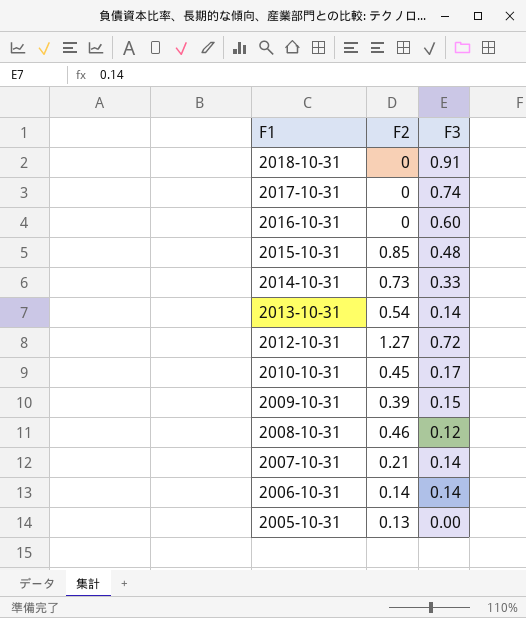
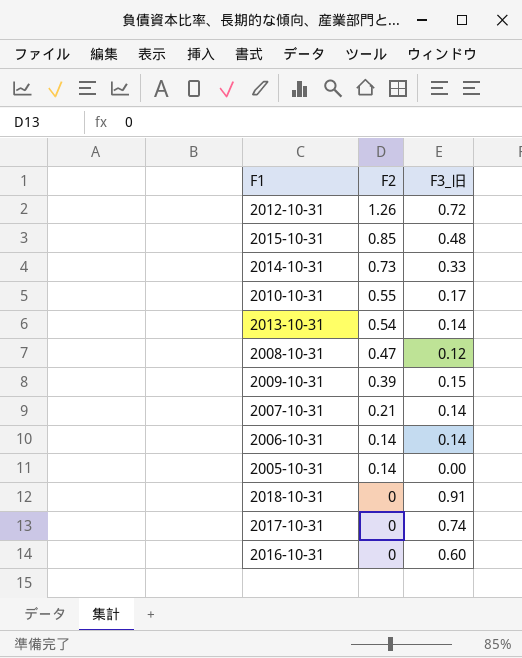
row order: F1 descending -> F2 descending
column name: F3 -> F3_旧
2012-10-31 | F2: 1.27 -> 1.26
2010-10-31 | F2: 0.45 -> 0.55
2008-10-31 | F2: 0.46 -> 0.47
2005-10-31 | F2: 0.13 -> 0.14

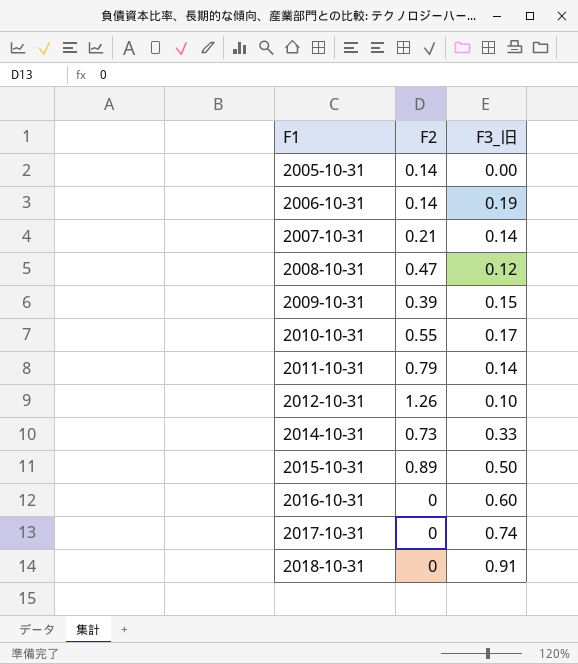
row order: F2 descending -> F1 ascending
row 2013-10-31: 0.54 | 0.14 -> none
2006-10-31 | F3_旧: 0.14 -> 0.19
row 2011-10-31: none -> 0.79 | 0.14
2012-10-31 | F3_旧: 0.72 -> 0.10
2015-10-31 | F2: 0.85 -> 0.89
2015-10-31 | F3_旧: 0.48 -> 0.50

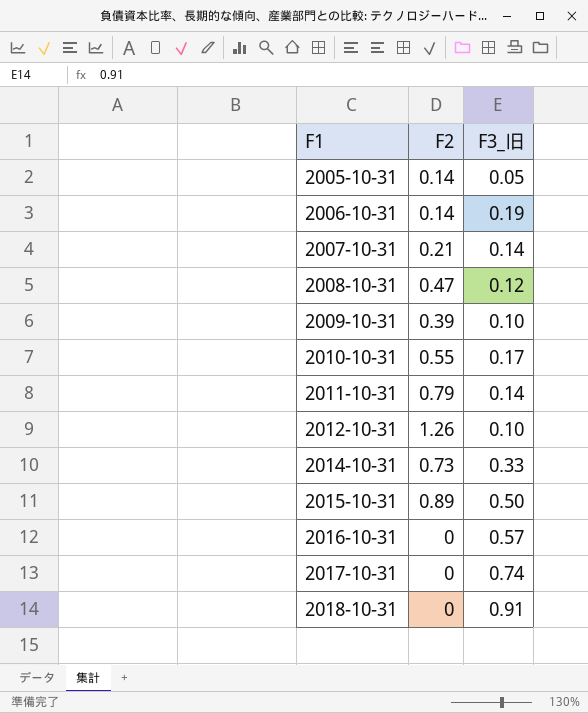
2005-10-31 | F3_旧: 0.00 -> 0.05
2009-10-31 | F3_旧: 0.15 -> 0.10
2016-10-31 | F3_旧: 0.60 -> 0.57

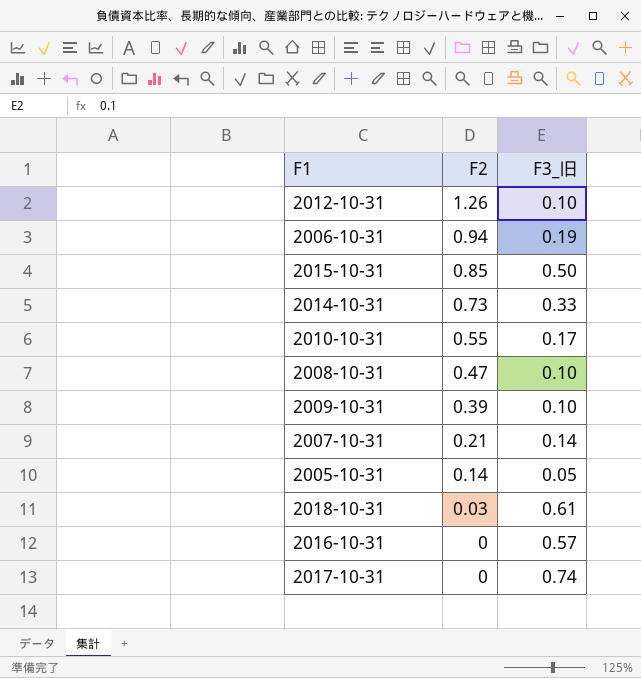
row order: F1 ascending -> F2 descending
row 2011-10-31: 0.79 | 0.14 -> none
2006-10-31 | F2: 0.14 -> 0.94
2015-10-31 | F2: 0.89 -> 0.85
2008-10-31 | F3_旧: 0.12 -> 0.10
2018-10-31 | F2: 0 -> 0.03
2018-10-31 | F3_旧: 0.91 -> 0.61

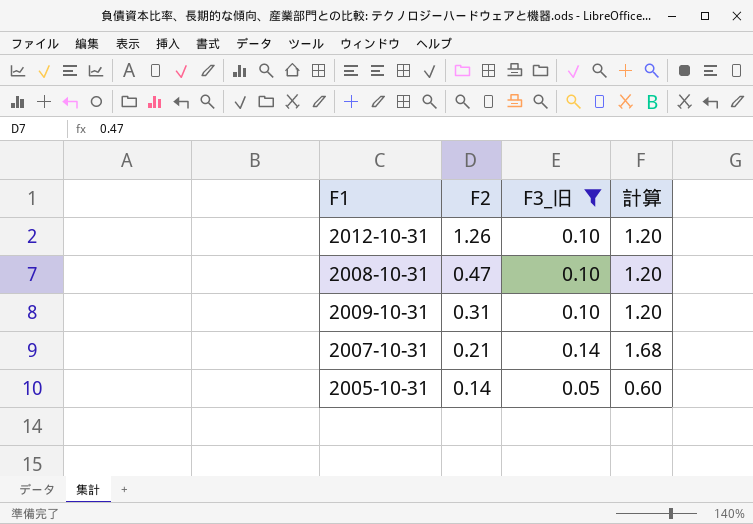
filter: none -> F3_旧 <= 0.14
column 計算 | formula: none -> [F3_旧] * 12
2009-10-31 | F2: 0.39 -> 0.31

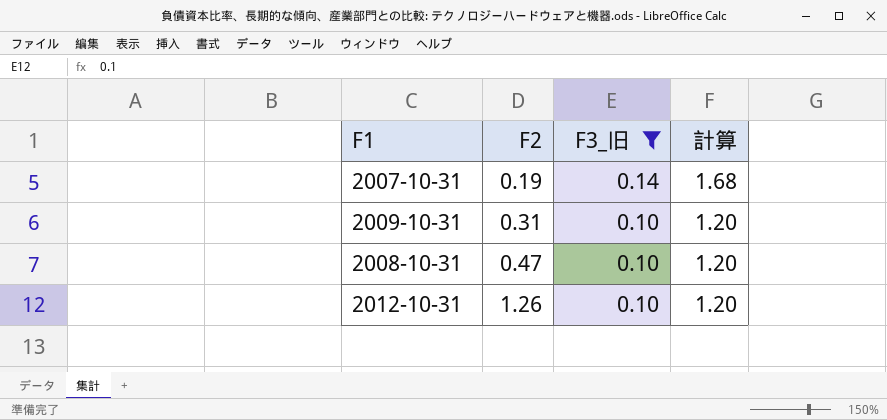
row order: F2 descending -> F2 ascending
row 2005-10-31: 0.14 | 0.05 | 0.60 -> none
2007-10-31 | F2: 0.21 -> 0.19

